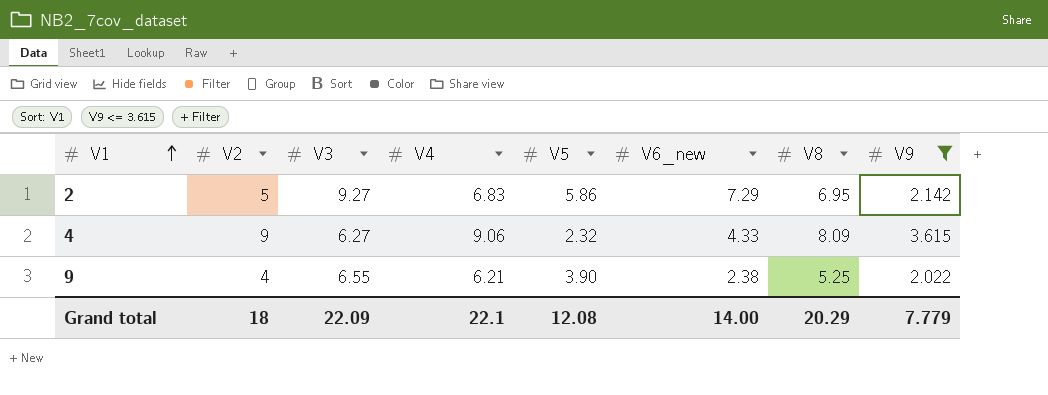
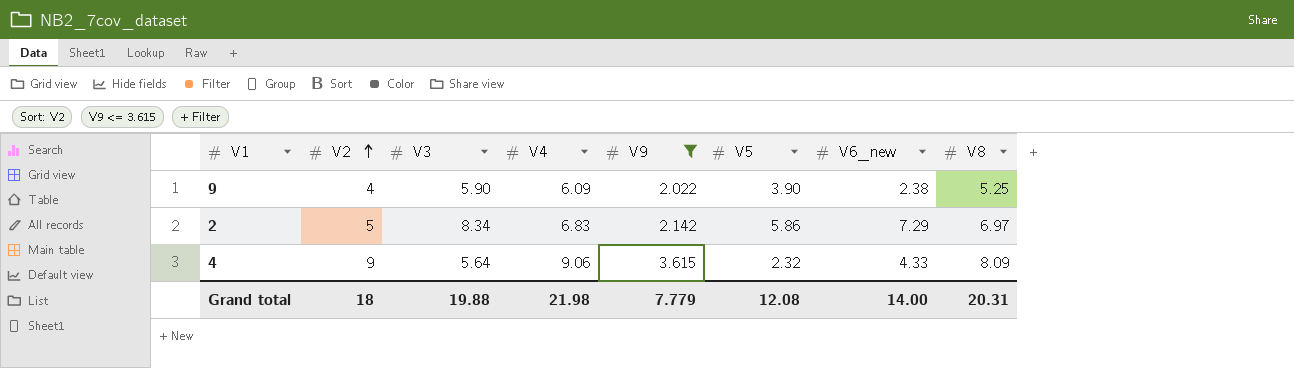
row order: V1 ascending -> V2 ascending
column V9 | position: 8 -> 5
9 | V3: 6.55 -> 5.90
9 | V4: 6.21 -> 6.09
2 | V3: 9.27 -> 8.34
2 | V8: 6.95 -> 6.97
4 | V3: 6.27 -> 5.64
Grand total | V3: 22.09 -> 19.88
Grand total | V4: 22.1 -> 21.98
Grand total | V8: 20.29 -> 20.31

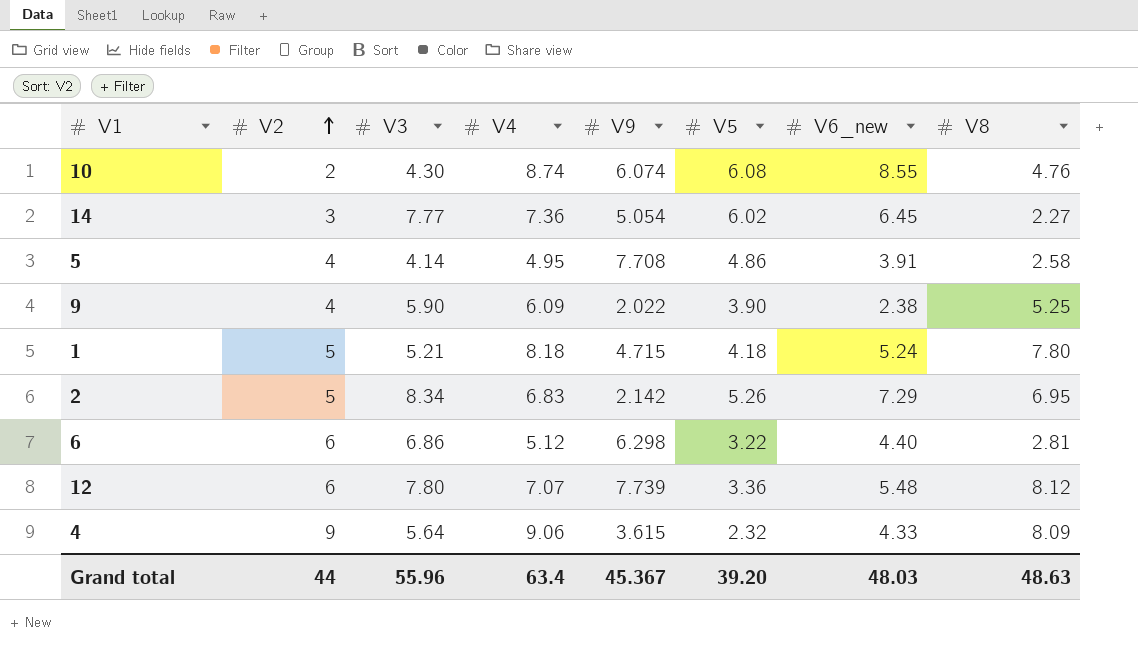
filter: V9 <= 3.615 -> none
2 | V5: 5.86 -> 5.26
2 | V8: 6.97 -> 6.95
Grand total | V2: 18 -> 44
Grand total | V3: 19.88 -> 55.96
Grand total | V4: 21.98 -> 63.4
Grand total | V9: 7.779 -> 45.367
Grand total | V5: 12.08 -> 39.20
Grand total | V6_new: 14.00 -> 48.03
Grand total | V8: 20.31 -> 48.63

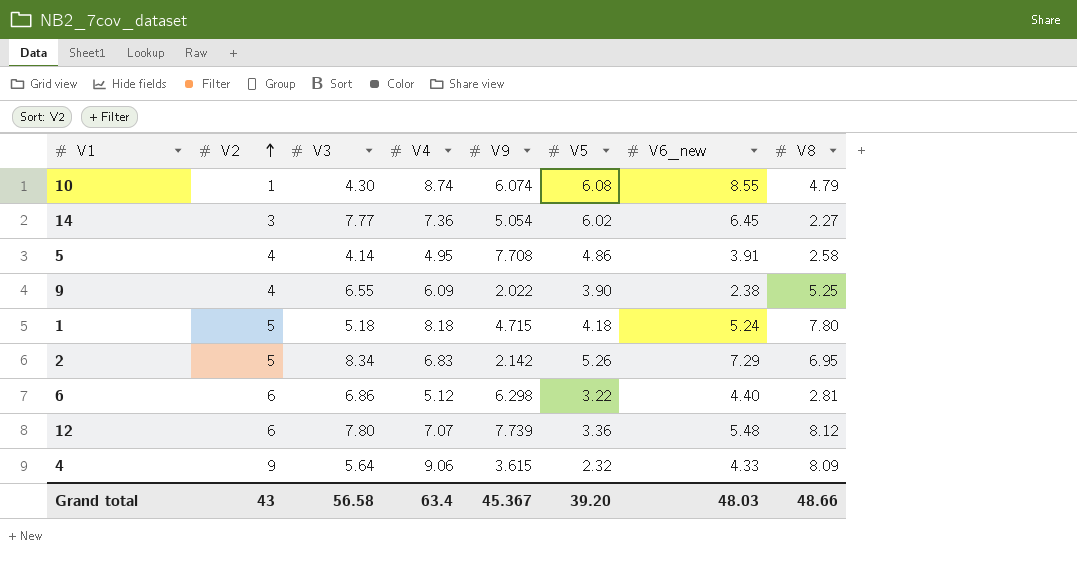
10 | V2: 2 -> 1
10 | V8: 4.76 -> 4.79
9 | V3: 5.90 -> 6.55
1 | V3: 5.21 -> 5.18
Grand total | V2: 44 -> 43
Grand total | V3: 55.96 -> 56.58
Grand total | V8: 48.63 -> 48.66

